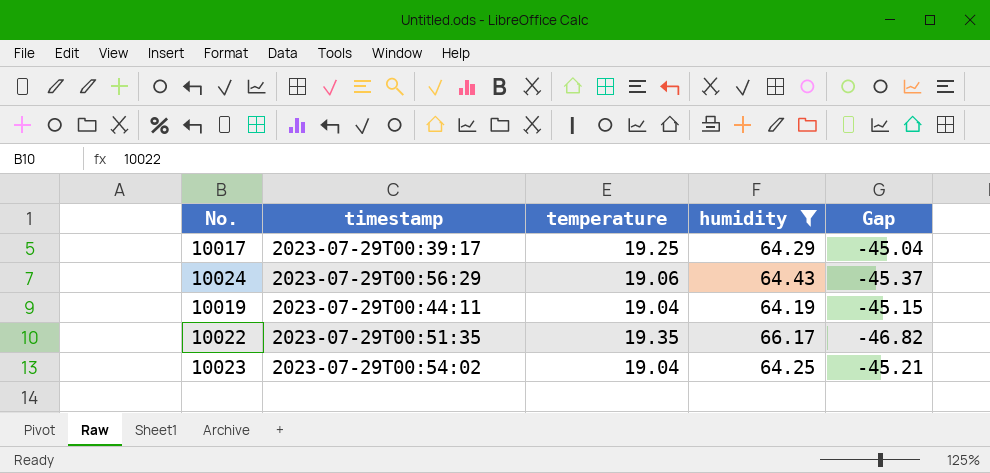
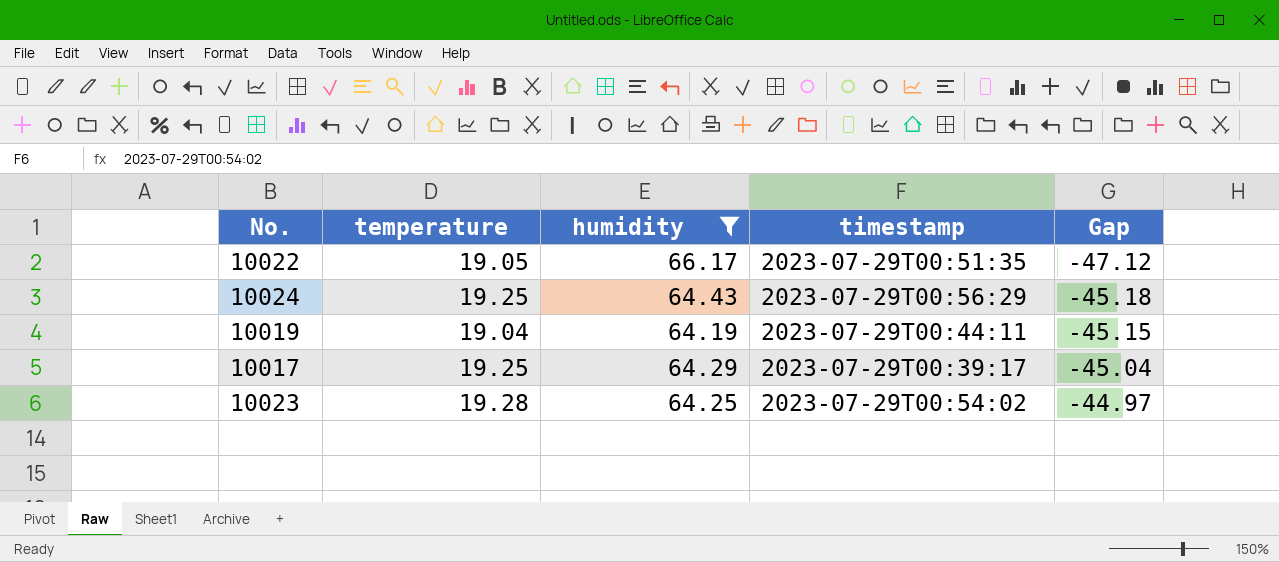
row order: none -> Gap ascending
column timestamp | position: 2 -> 4
10022 | temperature: 19.35 -> 19.05
10022 | Gap: -46.82 -> -47.12
10024 | temperature: 19.06 -> 19.25
10024 | Gap: -45.37 -> -45.18
10023 | temperature: 19.04 -> 19.28
10023 | Gap: -45.21 -> -44.97

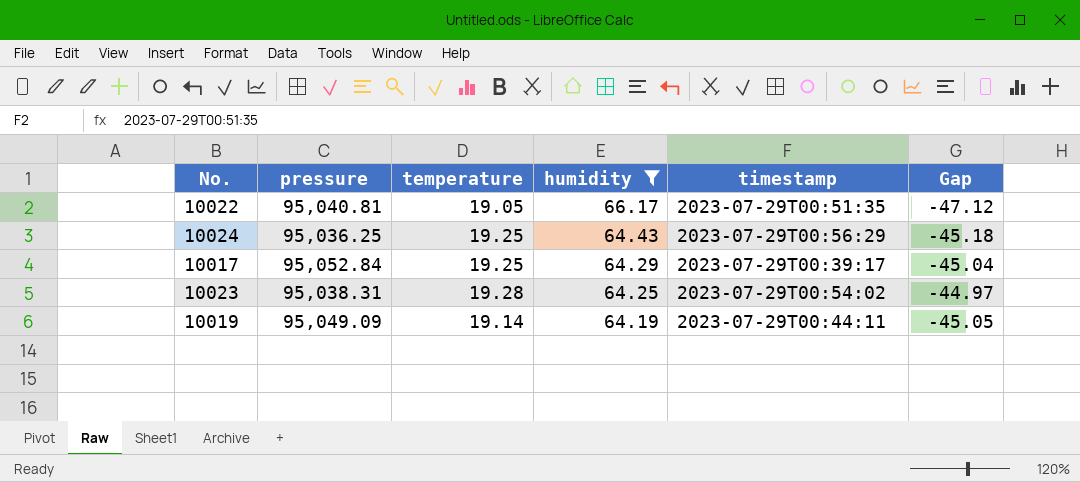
row order: Gap ascending -> humidity descending
column pressure | position: none -> 2
10019 | temperature: 19.04 -> 19.14
10019 | Gap: -45.15 -> -45.05

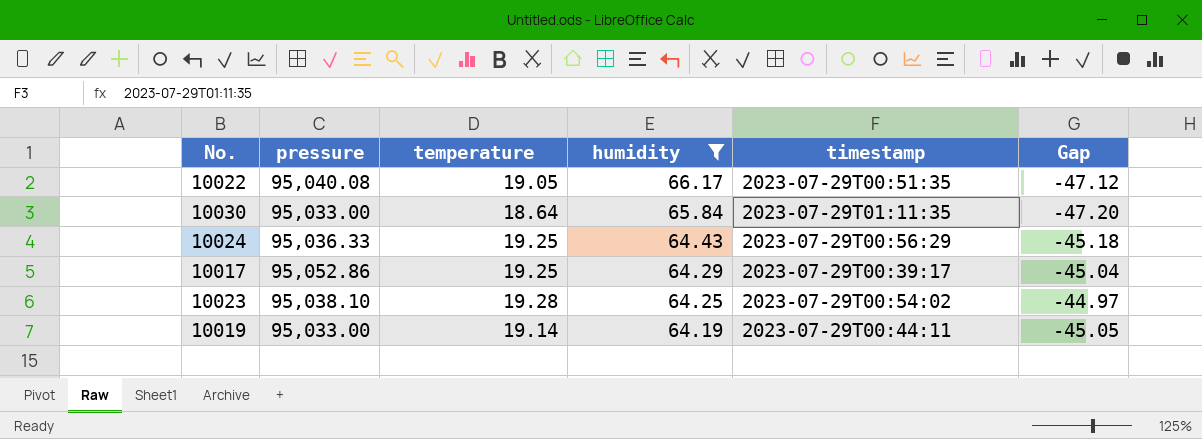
10022 | pressure: 95,040.81 -> 95,040.08
row 10030: none -> 95,033.00 | 18.64 | 65.84 | 2023-07-29T01:11:35 | -47.20
10024 | pressure: 95,036.25 -> 95,036.33
10017 | pressure: 95,052.84 -> 95,052.86
10023 | pressure: 95,038.31 -> 95,038.10
10019 | pressure: 95,049.09 -> 95,033.00

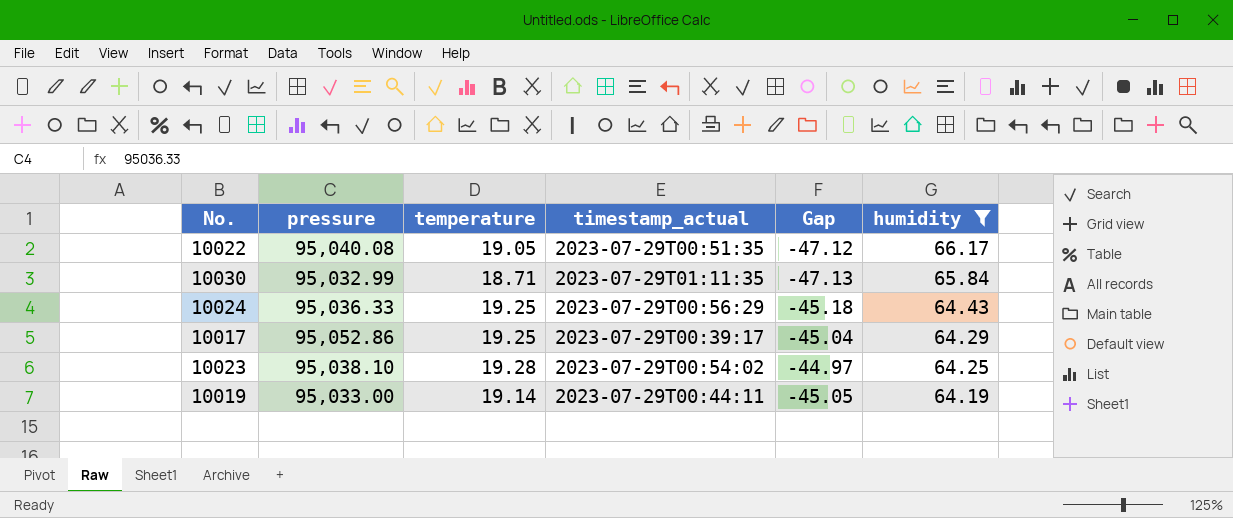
column name: timestamp -> timestamp_actual
column humidity | position: 4 -> 6
10030 | pressure: 95,033.00 -> 95,032.99
10030 | temperature: 18.64 -> 18.71
10030 | Gap: -47.20 -> -47.13

